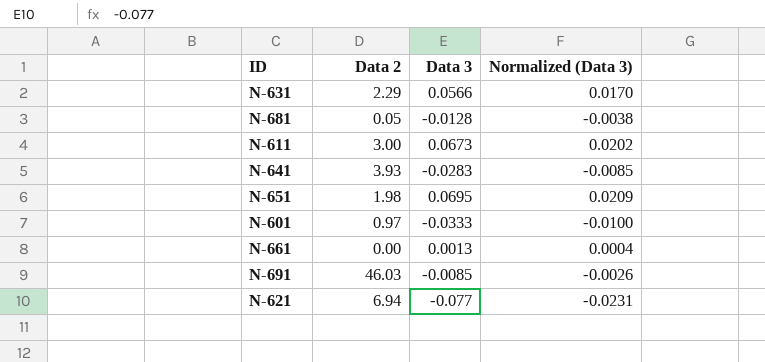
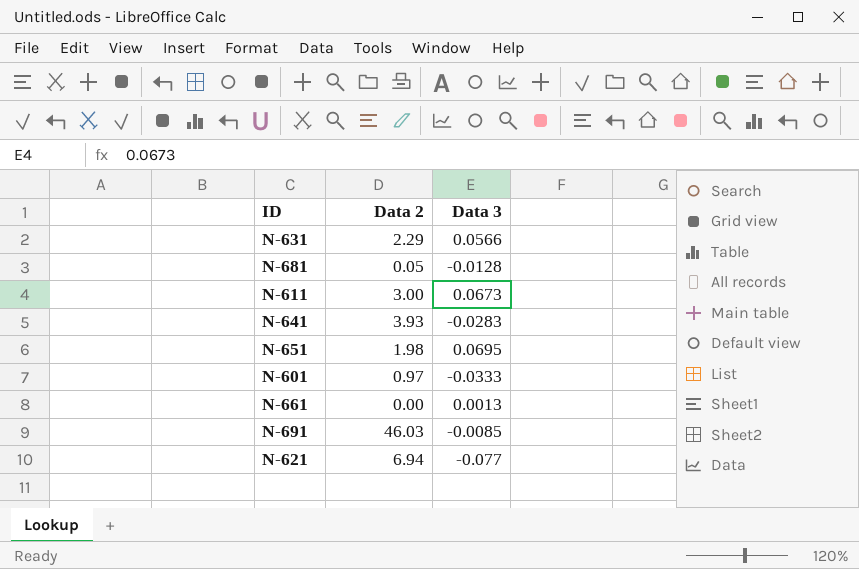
column Normalized (Data 3) | formula: [Data 3] * 0.3 -> none

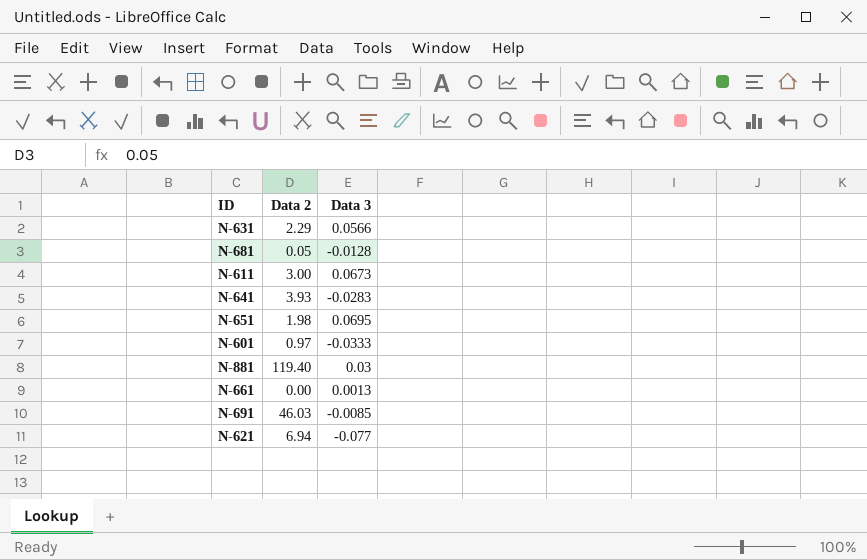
row N-881: none -> 119.40 | 0.03

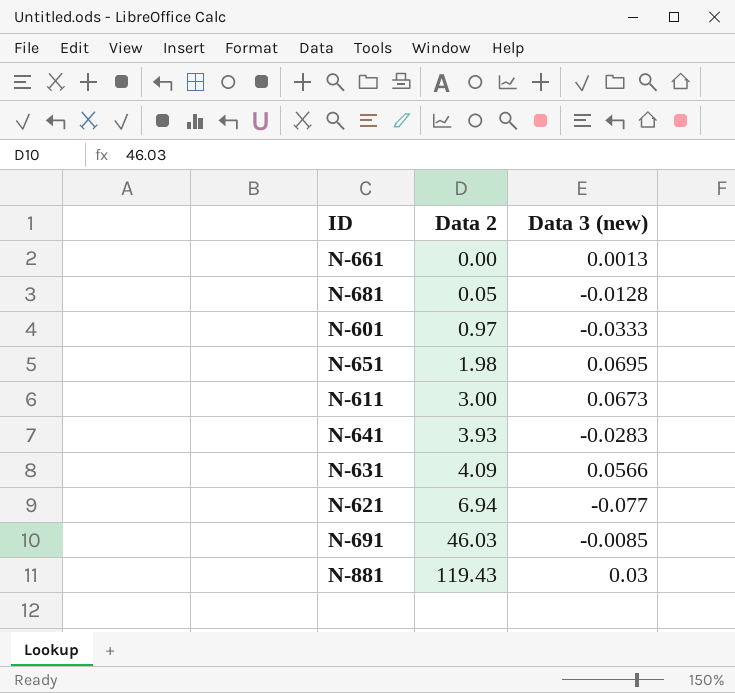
row order: none -> Data 2 ascending
column name: Data 3 -> Data 3 (new)
N-631 | Data 2: 2.29 -> 4.09
N-881 | Data 2: 119.40 -> 119.43

